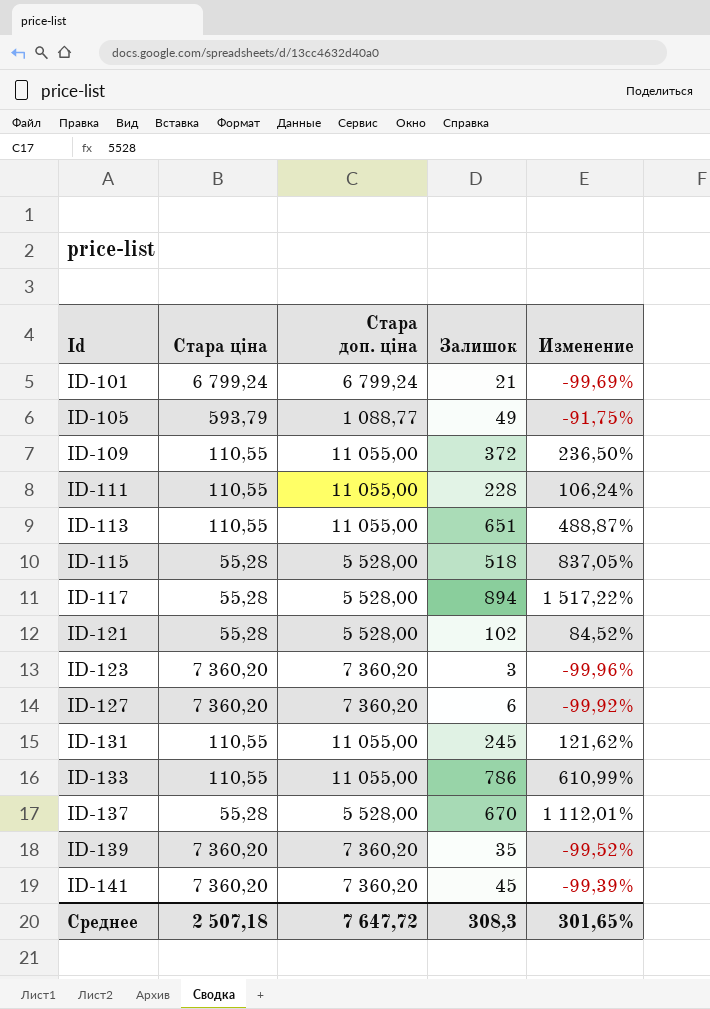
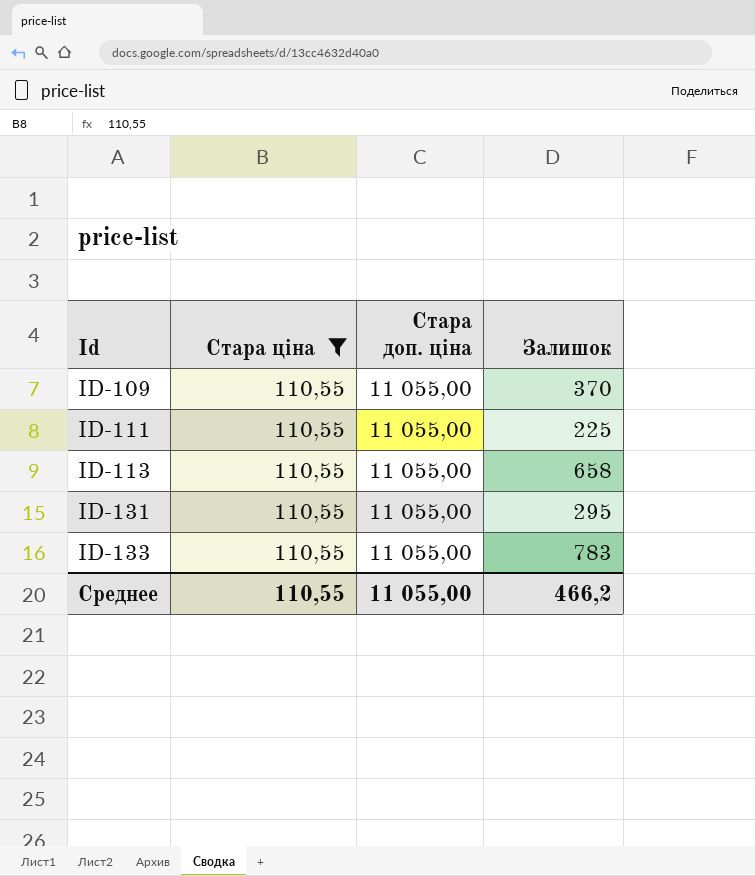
filter: none -> Стара ціна = 110,55
column Изменение | formula: ([Залишок] - [Стара ціна]) / [Стара ціна] -> none
ID-109 | Залишок: 372 -> 370
ID-111 | Залишок: 228 -> 225
ID-113 | Залишок: 651 -> 658
ID-131 | Залишок: 245 -> 295
ID-133 | Залишок: 786 -> 783
Среднее | Стара ціна: 2 507,18 -> 110,55
Среднее | Стара доп. ціна: 7 647,72 -> 11 055,00
Среднее | Залишок: 308,3 -> 466,2

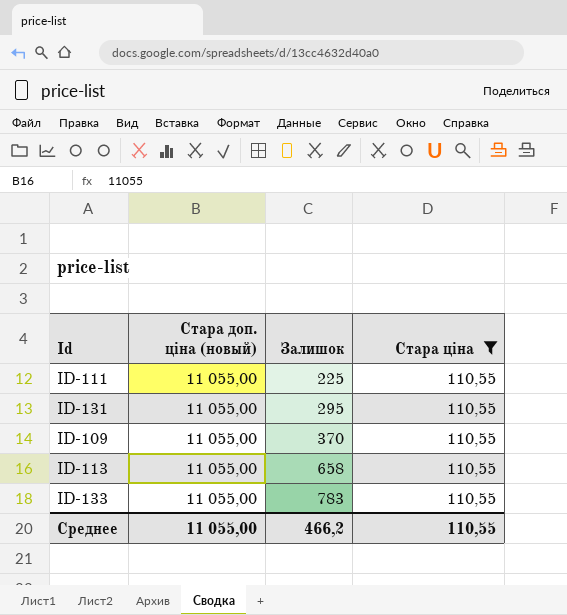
row order: Id ascending -> Залишок ascending
column name: Стара доп. ціна -> Стара доп. ціна (новый)
column Стара ціна | position: 2 -> 4

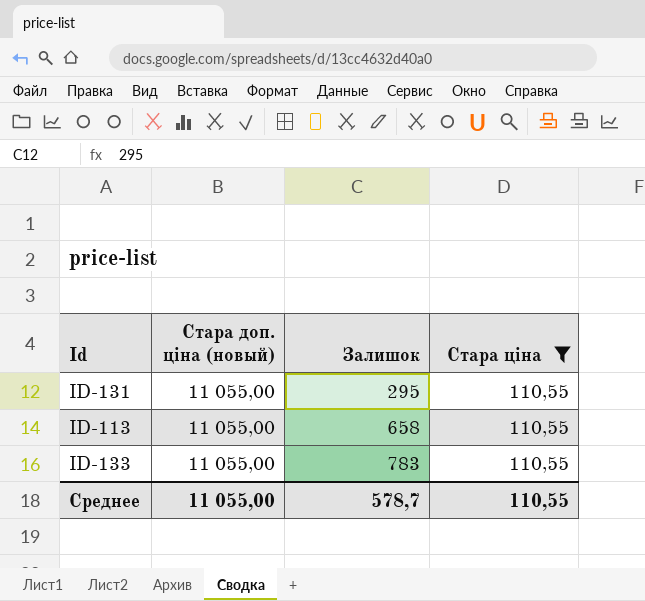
row ID-111: 11 055,00 | 225 | 110,55 -> none
row ID-109: 11 055,00 | 370 | 110,55 -> none
Среднее | Залишок: 466,2 -> 578,7

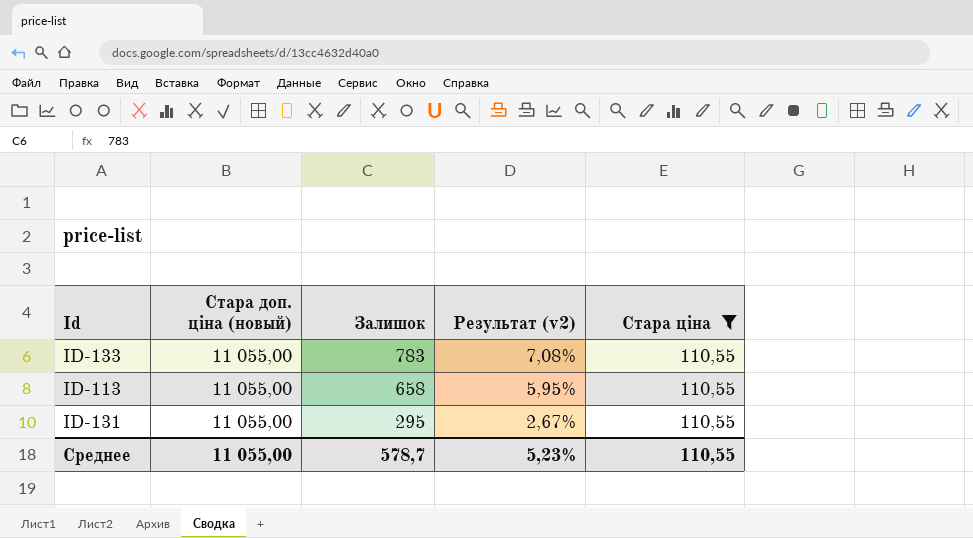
row order: Залишок ascending -> Залишок descending
column Результат (v2) | formula: none -> [Залишок] / [Стара доп. ціна (новый)]

